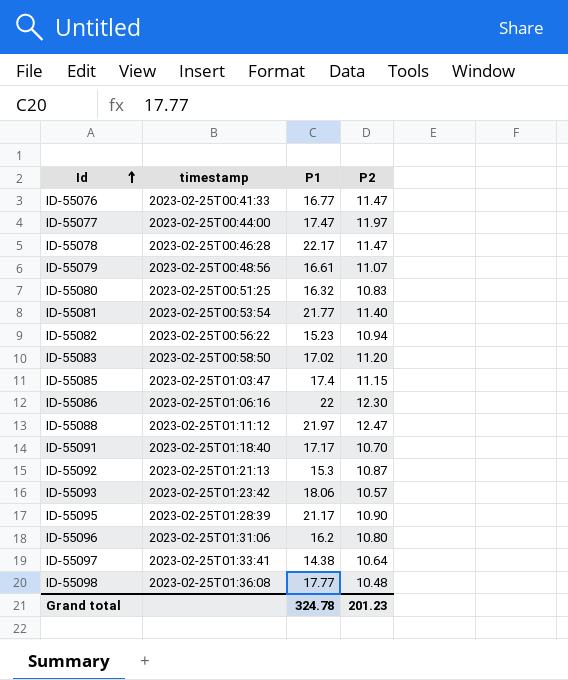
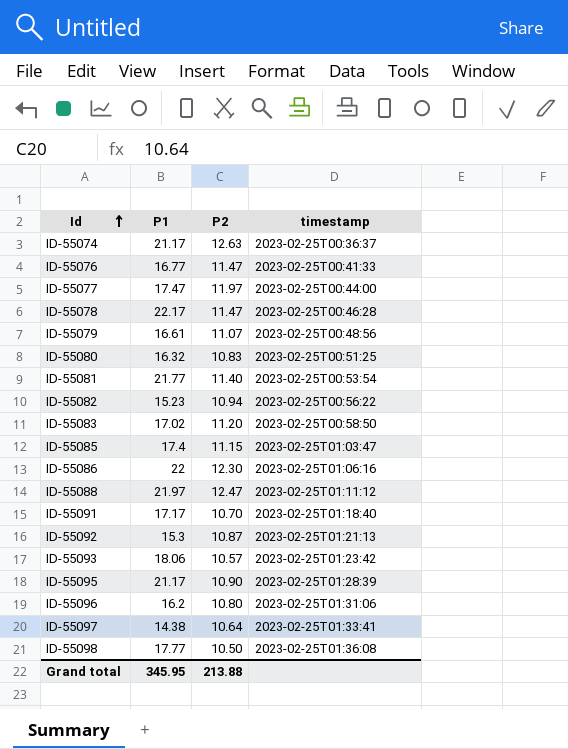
column timestamp | position: 2 -> 4
row ID-55074: none -> 21.17 | 12.63 | 2023-02-25T00:36:37
ID-55098 | P2: 10.48 -> 10.50
Grand total | P1: 324.78 -> 345.95
Grand total | P2: 201.23 -> 213.88

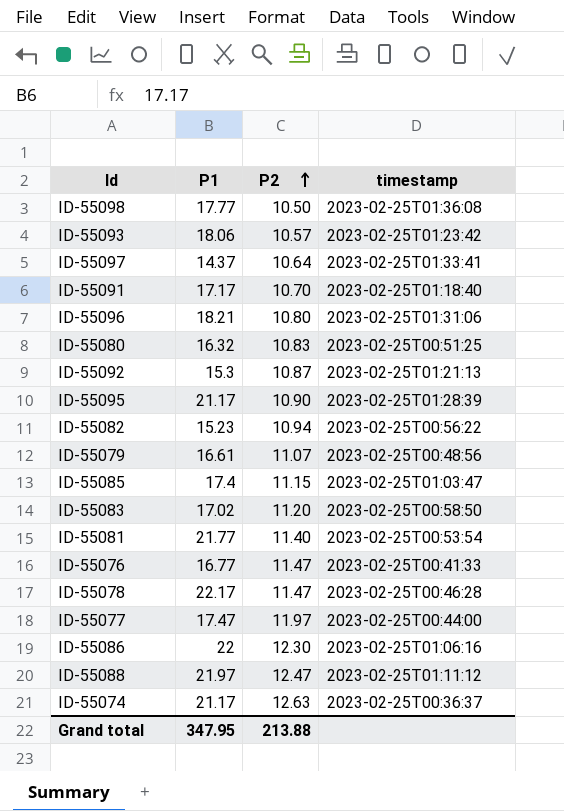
row order: Id ascending -> P2 ascending
ID-55097 | P1: 14.38 -> 14.37
ID-55096 | P1: 16.2 -> 18.21
Grand total | P1: 345.95 -> 347.95

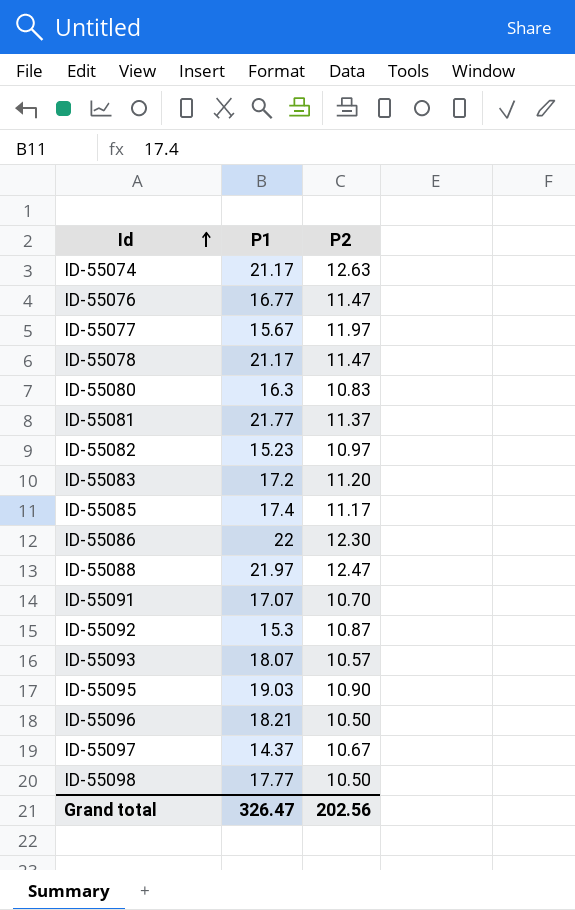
row order: P2 ascending -> Id ascending
column timestamp | position: 4 -> none
row ID-55079: 16.61 | 11.07 | 2023-02-25T00:48:56 -> none
ID-55077 | P1: 17.47 -> 15.67
ID-55078 | P1: 22.17 -> 21.17
ID-55080 | P1: 16.32 -> 16.3
ID-55081 | P2: 11.40 -> 11.37
ID-55082 | P2: 10.94 -> 10.97
ID-55083 | P1: 17.02 -> 17.2
ID-55085 | P2: 11.15 -> 11.17
ID-55091 | P1: 17.17 -> 17.07
ID-55093 | P1: 18.06 -> 18.07
ID-55095 | P1: 21.17 -> 19.03
ID-55096 | P2: 10.80 -> 10.50
ID-55097 | P2: 10.64 -> 10.67
Grand total | P1: 347.95 -> 326.47
Grand total | P2: 213.88 -> 202.56

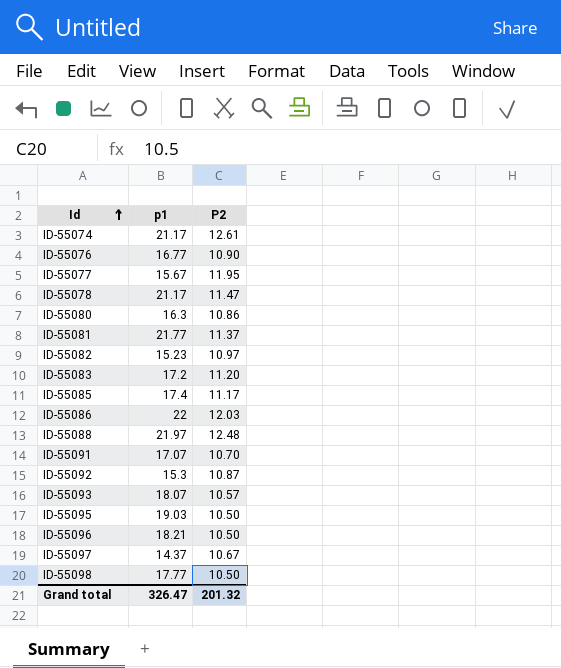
column name: P1 -> p1
ID-55074 | P2: 12.63 -> 12.61
ID-55076 | P2: 11.47 -> 10.90
ID-55077 | P2: 11.97 -> 11.95
ID-55080 | P2: 10.83 -> 10.86
ID-55086 | P2: 12.30 -> 12.03
ID-55088 | P2: 12.47 -> 12.48
ID-55095 | P2: 10.90 -> 10.50
Grand total | P2: 202.56 -> 201.32

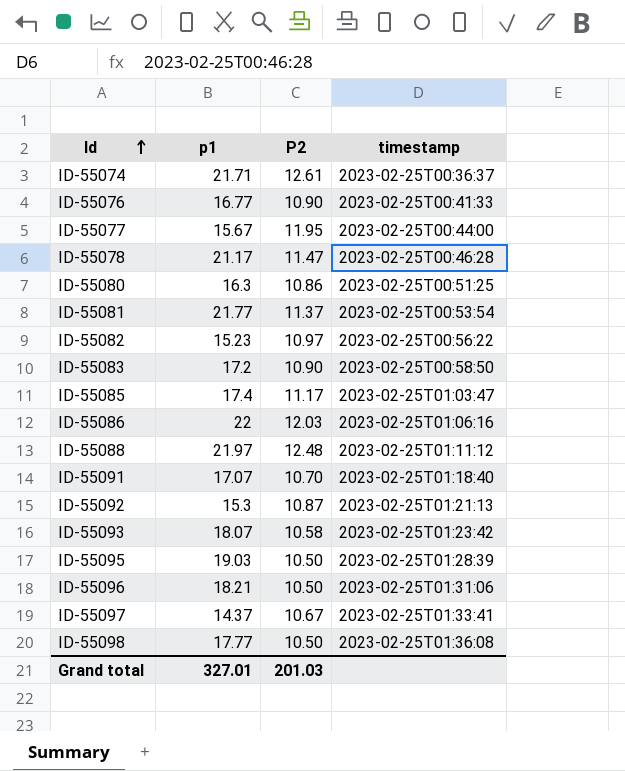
column timestamp | position: none -> 4
ID-55074 | p1: 21.17 -> 21.71
ID-55083 | P2: 11.20 -> 10.90
ID-55093 | P2: 10.57 -> 10.58
Grand total | p1: 326.47 -> 327.01
Grand total | P2: 201.32 -> 201.03

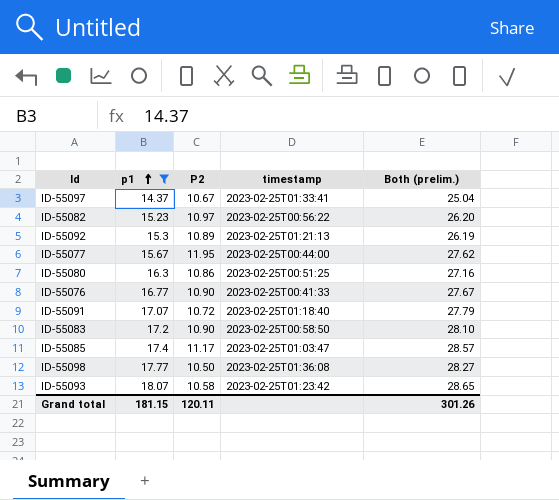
filter: none -> p1 <= 18.07
row order: Id ascending -> p1 ascending
column Both (prelim.) | formula: none -> [p1] + [P2]
ID-55092 | P2: 10.87 -> 10.89
ID-55091 | P2: 10.70 -> 10.72
Grand total | p1: 327.01 -> 181.15
Grand total | P2: 201.03 -> 120.11

